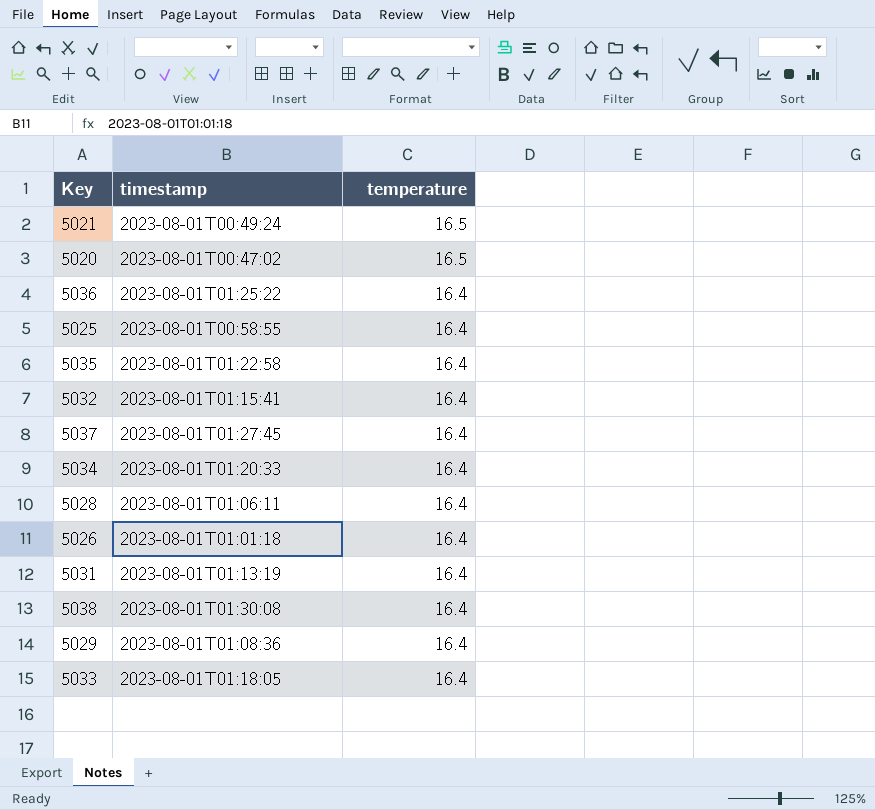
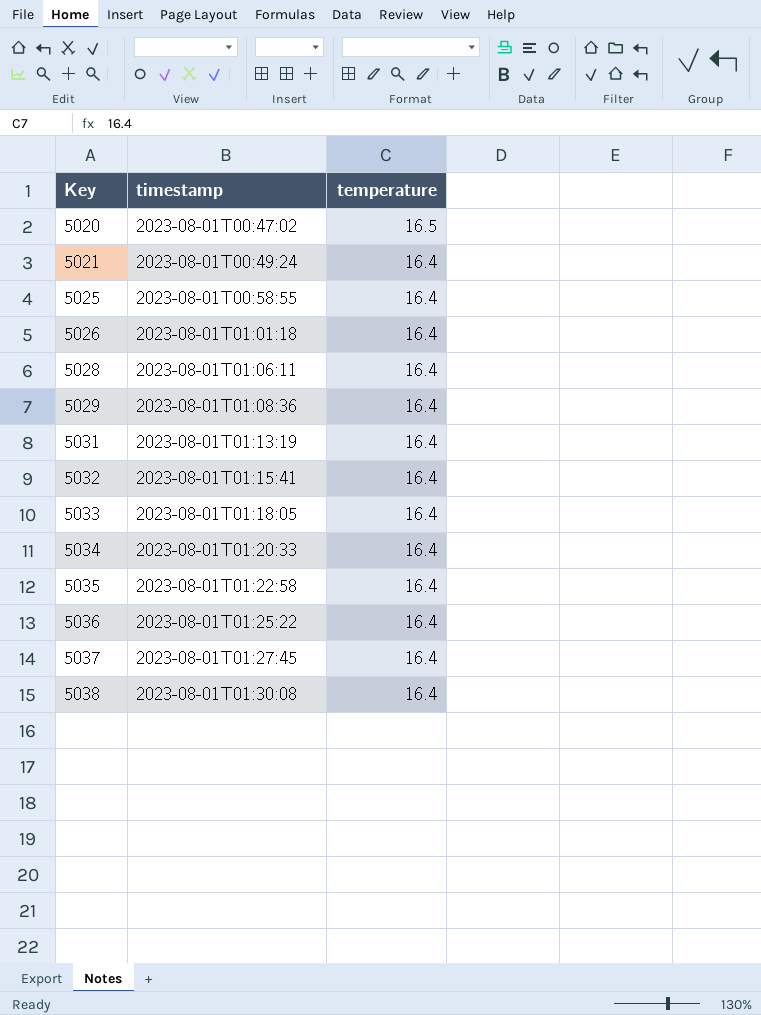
row order: temperature descending -> Key ascending
5021 | temperature: 16.5 -> 16.4

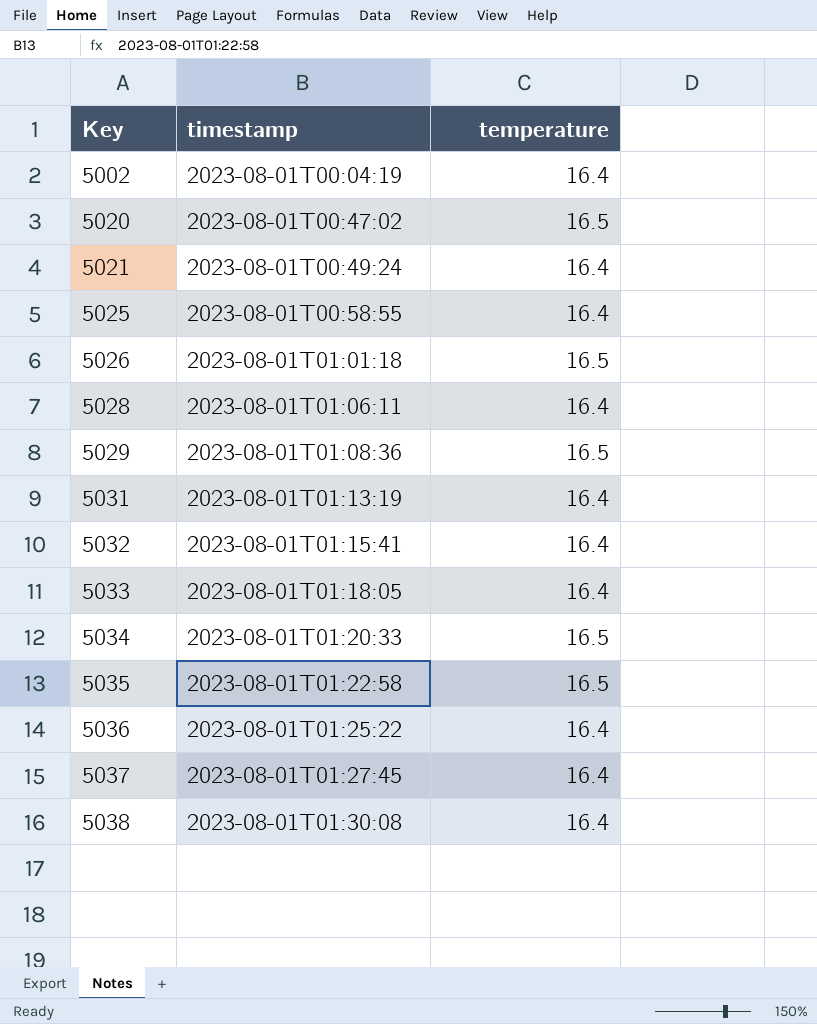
row 5002: none -> 2023-08-01T00:04:19 | 16.4
5026 | temperature: 16.4 -> 16.5
5029 | temperature: 16.4 -> 16.5
5034 | temperature: 16.4 -> 16.5
5035 | temperature: 16.4 -> 16.5

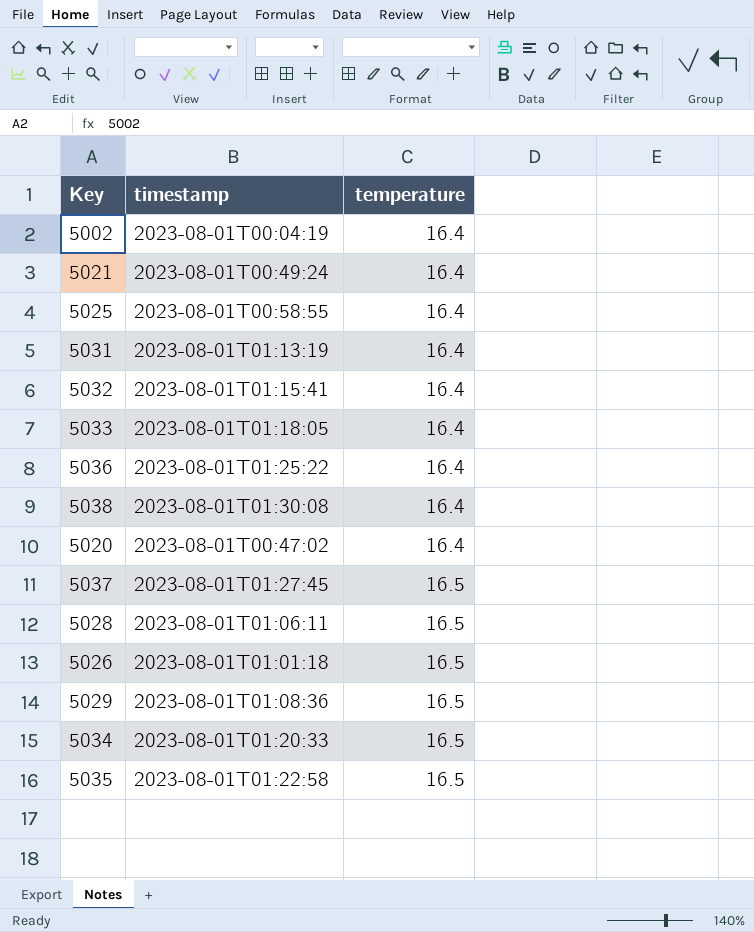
row order: Key ascending -> temperature ascending
5020 | temperature: 16.5 -> 16.4
5037 | temperature: 16.4 -> 16.5
5028 | temperature: 16.4 -> 16.5

